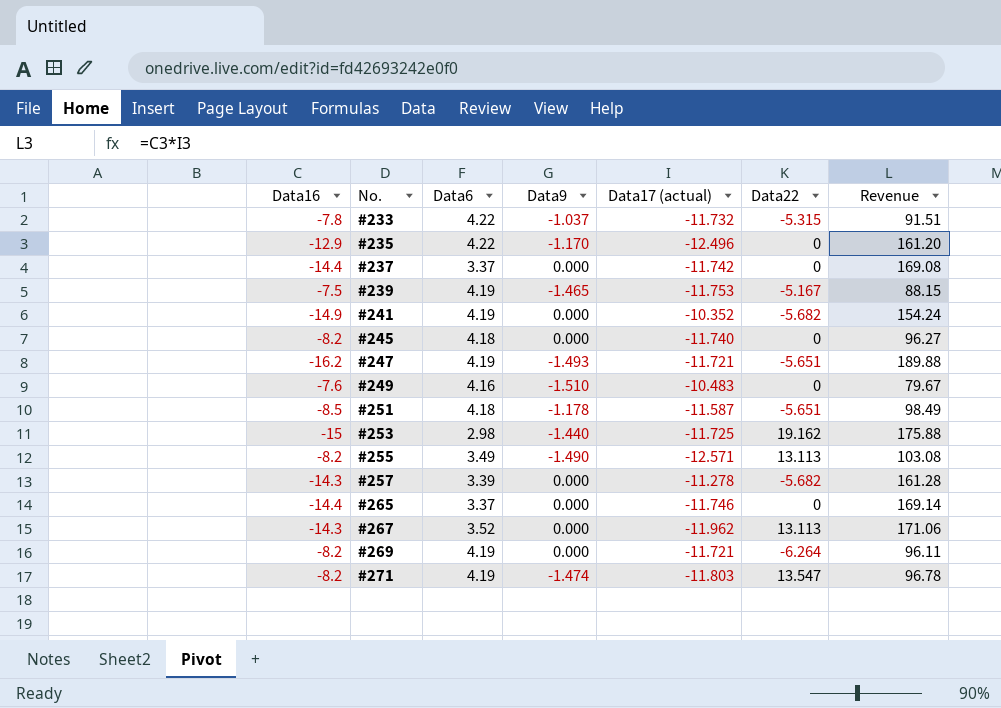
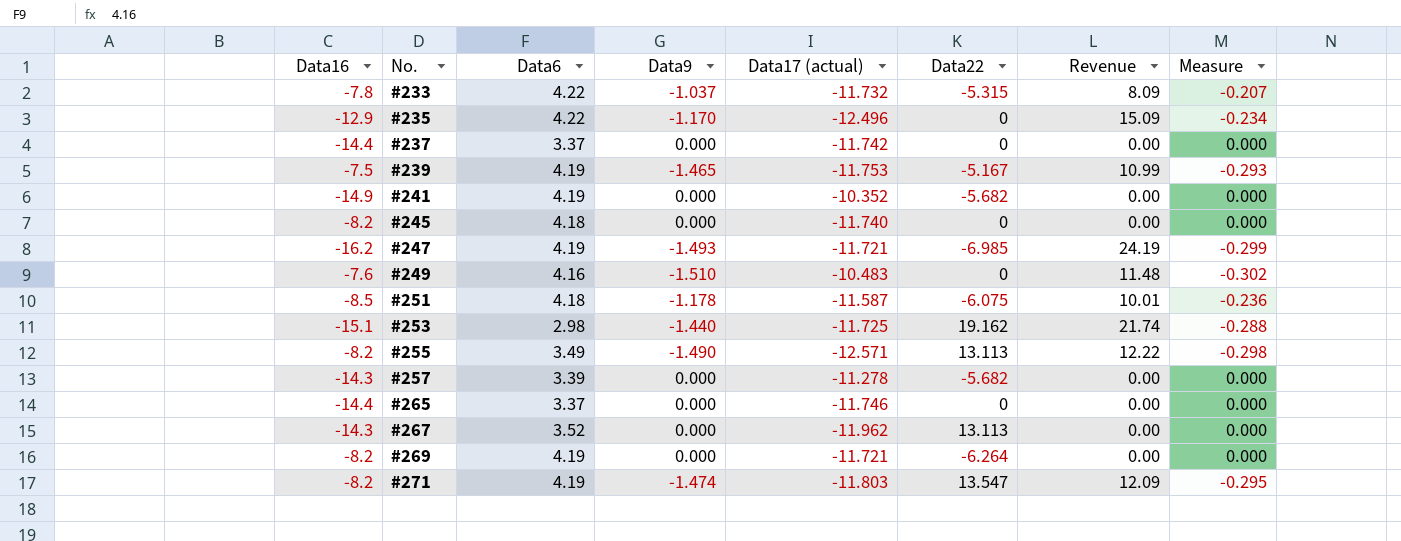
column Revenue | formula: [Data16] * [Data17 (actual)] -> [Data16] * [Data9]
column Measure | formula: none -> [Data9] * 0.2
#247 | Data22: -5.651 -> -6.985
#251 | Data22: -5.651 -> -6.075
#253 | Data16: -15 -> -15.1

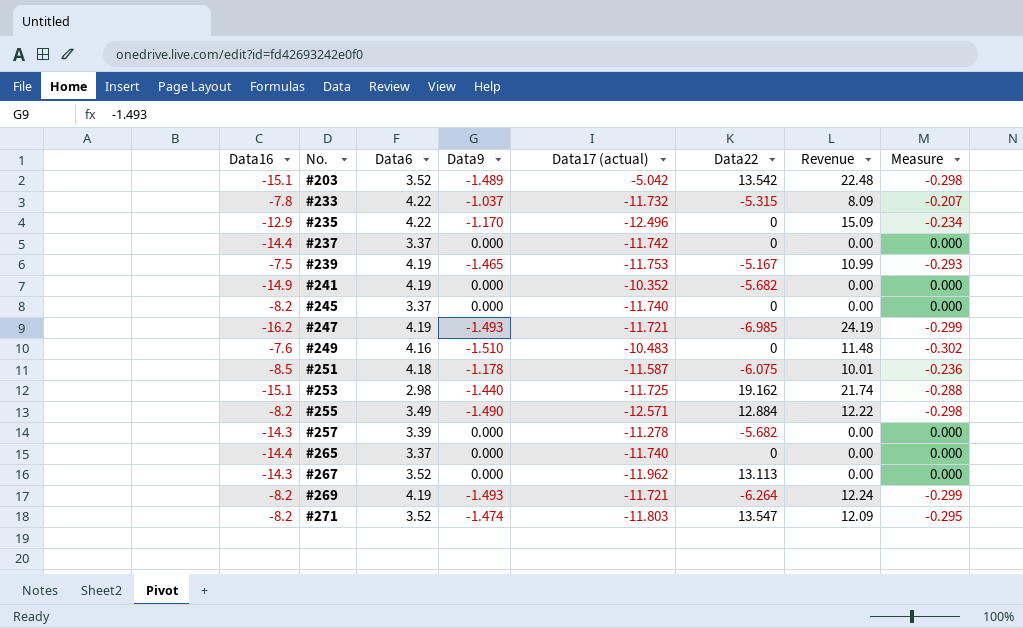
row #203: none -> -15.1 | 3.52 | -1.489 | -5.042 | 13.542 | 22.48 | -0.298
#245 | Data6: 4.18 -> 3.37
#255 | Data22: 13.113 -> 12.884
#265 | Data17 (actual): -11.746 -> -11.740
#269 | Data9: 0.000 -> -1.493
#269 | Revenue: 0.00 -> 12.24
#269 | Measure: 0.000 -> -0.299
#271 | Data6: 4.19 -> 3.52

